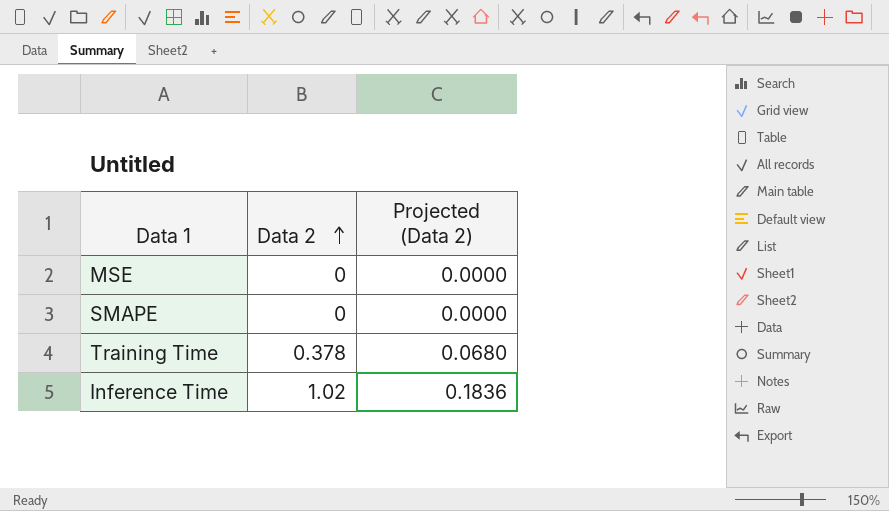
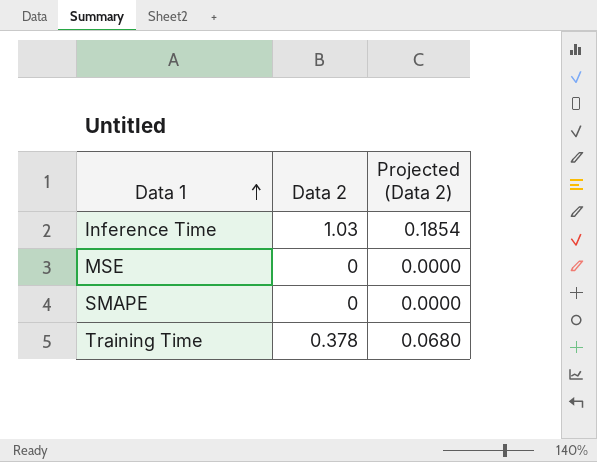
row order: Data 2 ascending -> Data 1 ascending
Inference Time | Data 2: 1.02 -> 1.03
Inference Time | Projected (Data 2): 0.1836 -> 0.1854

